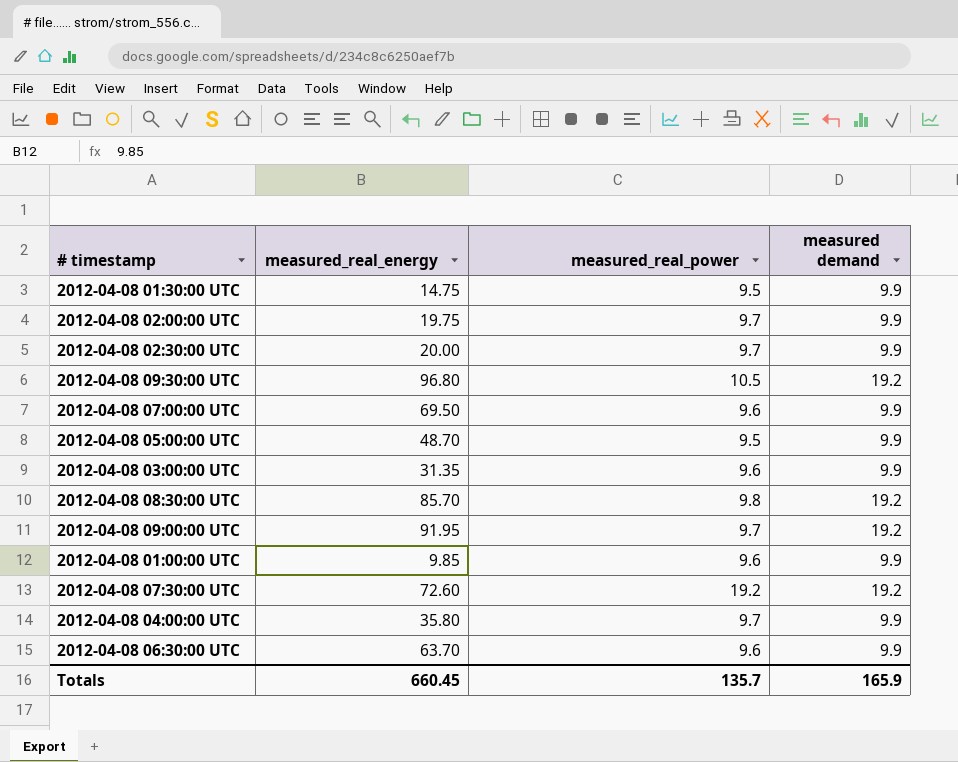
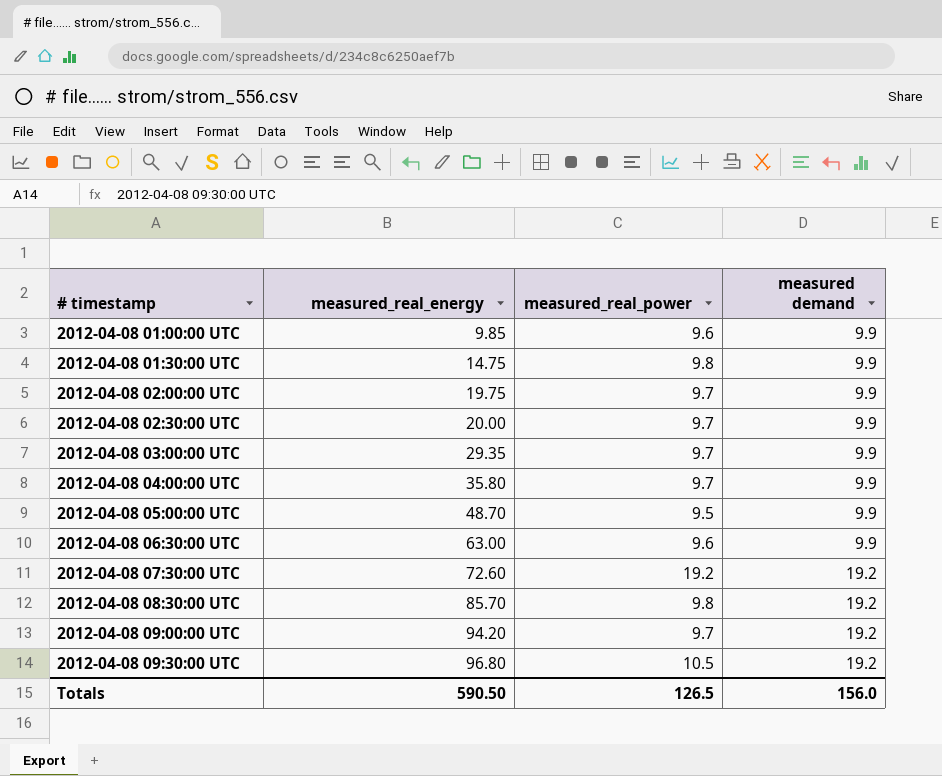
row order: none -> # timestamp ascending
row 2012-04-08 07:00:00 UTC: 69.50 | 9.6 | 9.9 -> none
2012-04-08 01:30:00 UTC | measured_real_power: 9.5 -> 9.8
2012-04-08 03:00:00 UTC | measured_real_energy: 31.35 -> 29.35
2012-04-08 03:00:00 UTC | measured_real_power: 9.6 -> 9.7
2012-04-08 06:30:00 UTC | measured_real_energy: 63.70 -> 63.00
2012-04-08 09:00:00 UTC | measured_real_energy: 91.95 -> 94.20
Totals | measured_real_energy: 660.45 -> 590.50
Totals | measured_real_power: 135.7 -> 126.5
Totals | measured demand: 165.9 -> 156.0

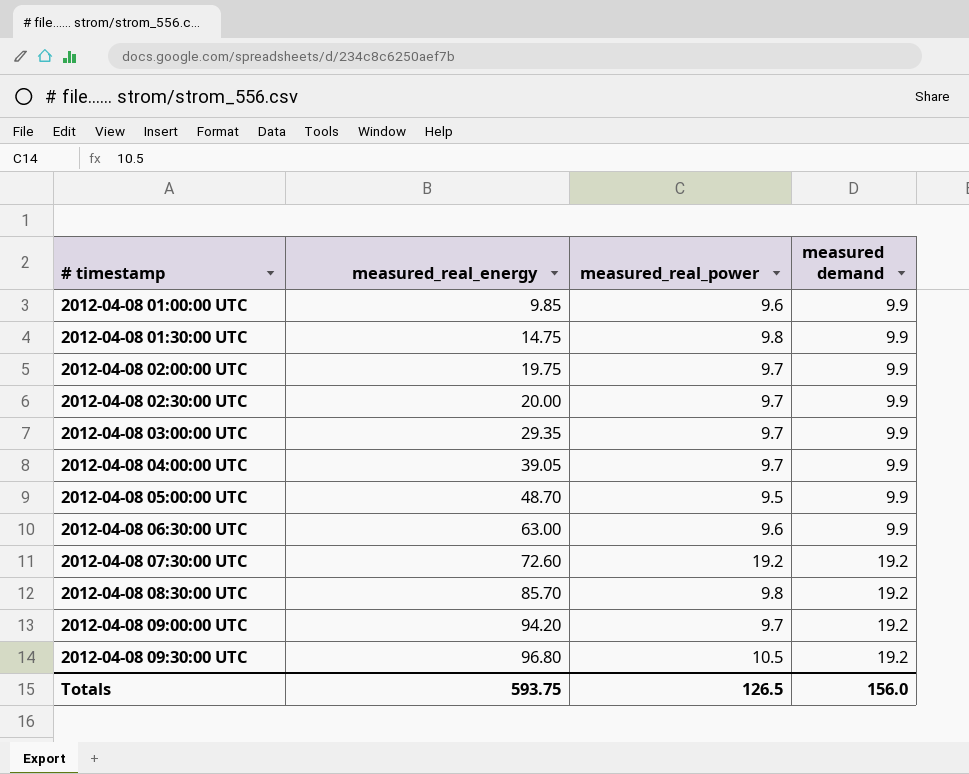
2012-04-08 04:00:00 UTC | measured_real_energy: 35.80 -> 39.05
Totals | measured_real_energy: 590.50 -> 593.75

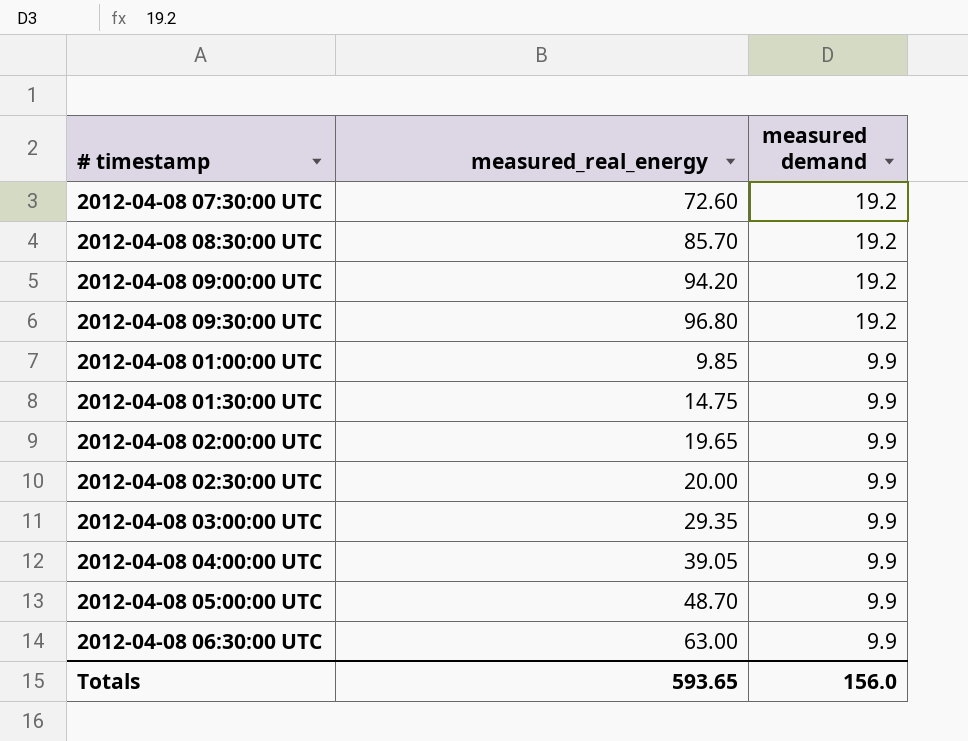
row order: # timestamp ascending -> measured demand descending
column measured_real_power | position: 3 -> none
2012-04-08 02:00:00 UTC | measured_real_energy: 19.75 -> 19.65
Totals | measured_real_energy: 593.75 -> 593.65

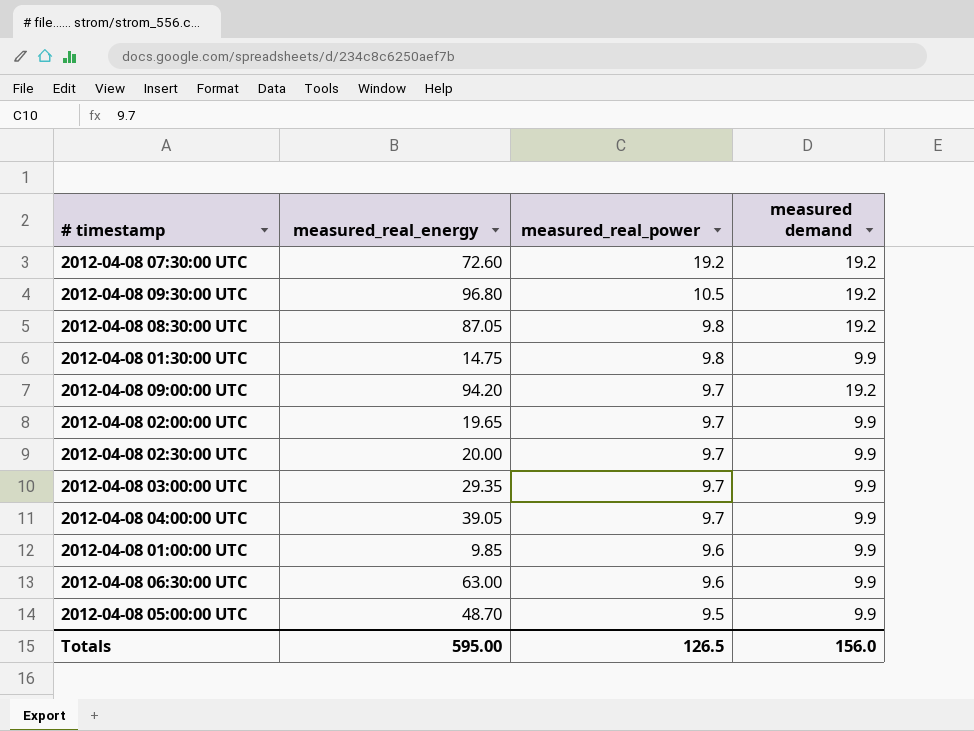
row order: measured demand descending -> measured_real_power descending
column measured_real_power | position: none -> 3
2012-04-08 08:30:00 UTC | measured_real_energy: 85.70 -> 87.05
Totals | measured_real_energy: 593.65 -> 595.00

